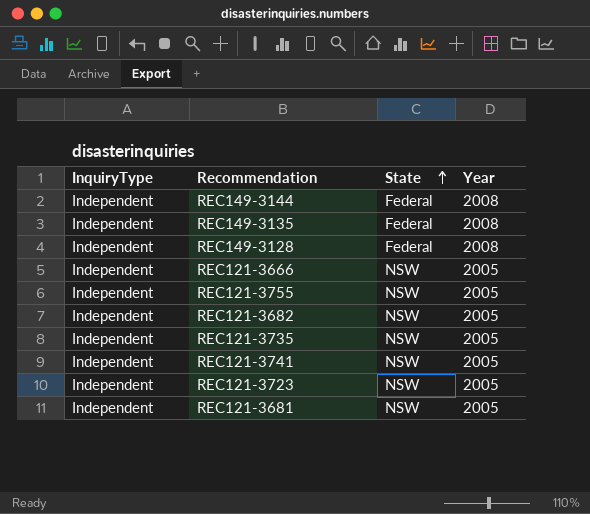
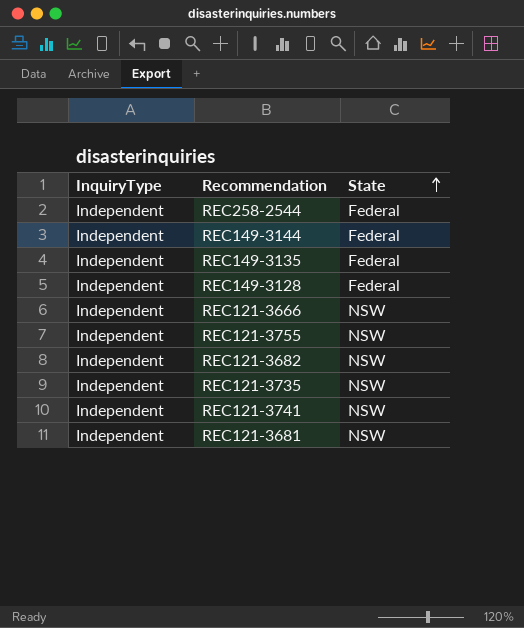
column Year | position: 4 -> none
row REC121-3723: Independent | NSW | 2005 -> none
row REC258-2544: none -> Independent | Federal

